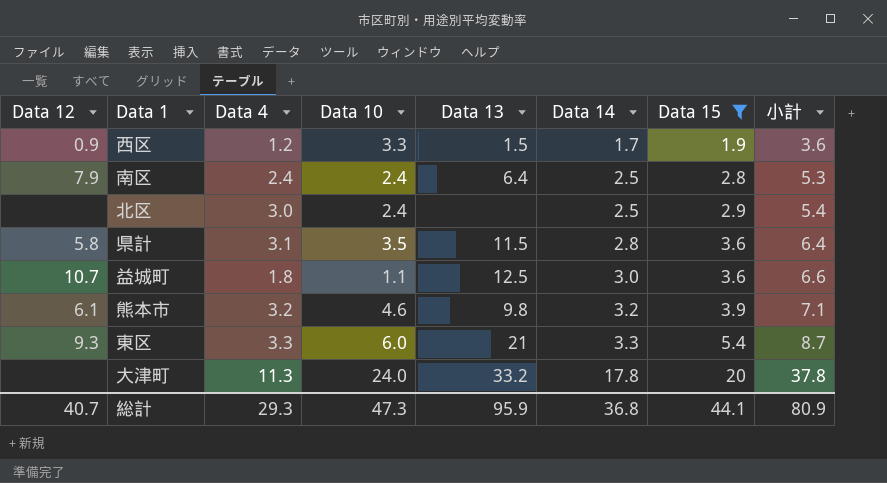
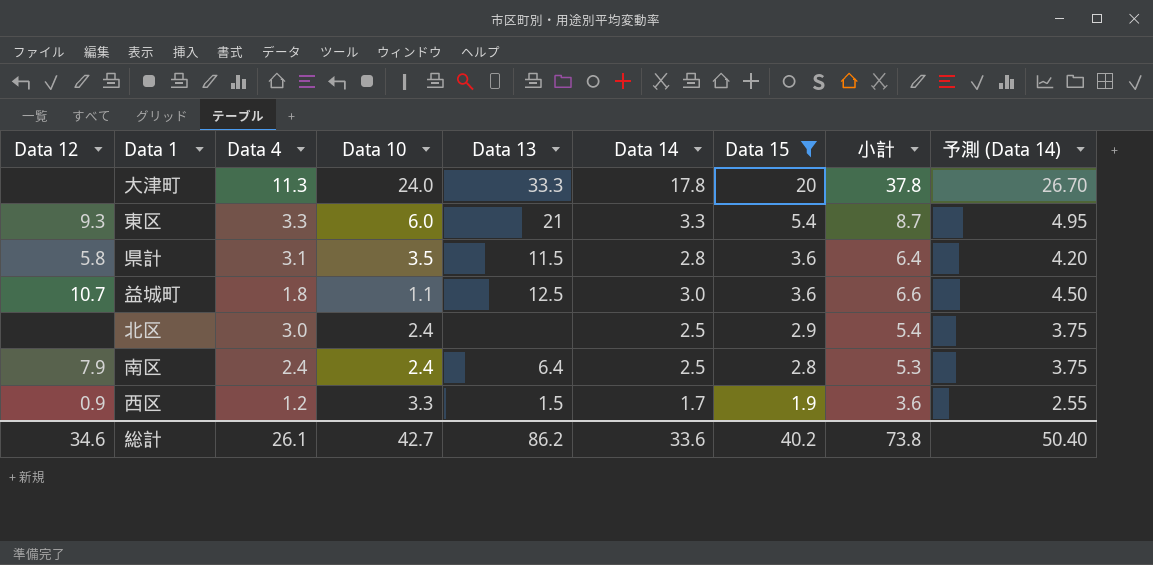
row order: Data 14 ascending -> Data 15 descending
column 予測 (Data 14) | formula: none -> [Data 14] * 1.5
row 熊本市: 6.1 | 3.2 | 4.6 | 9.8 | 3.2 | 3.9 | 7.1 -> none
大津町 | Data 13: 33.2 -> 33.3
総計 | Data 12: 40.7 -> 34.6
総計 | Data 4: 29.3 -> 26.1
総計 | Data 10: 47.3 -> 42.7
総計 | Data 13: 95.9 -> 86.2
総計 | Data 14: 36.8 -> 33.6
総計 | Data 15: 44.1 -> 40.2
総計 | 小計: 80.9 -> 73.8

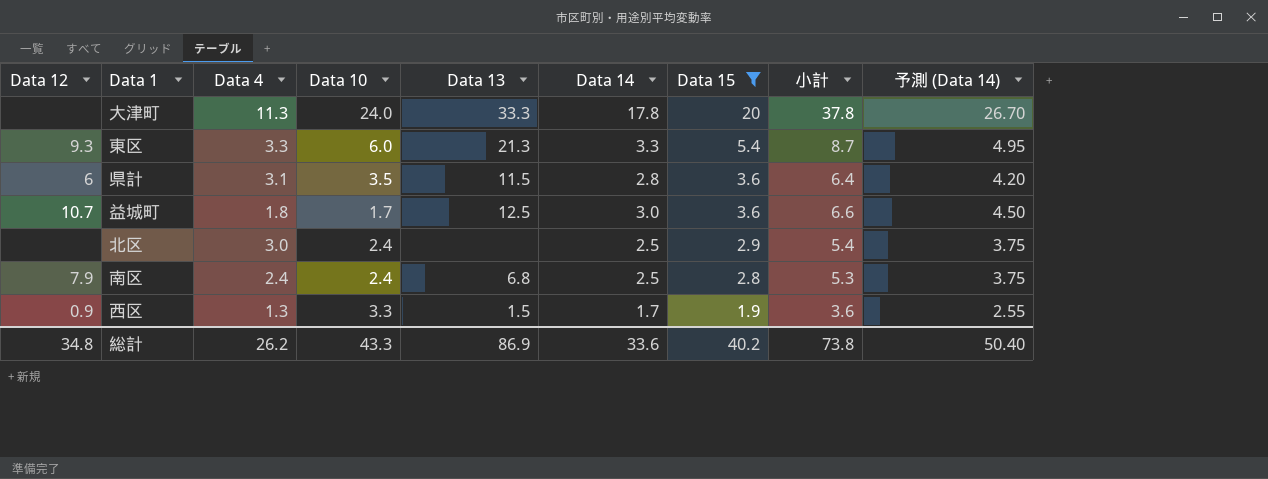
東区 | Data 13: 21 -> 21.3
県計 | Data 12: 5.8 -> 6
益城町 | Data 10: 1.1 -> 1.7
南区 | Data 13: 6.4 -> 6.8
西区 | Data 4: 1.2 -> 1.3
総計 | Data 12: 34.6 -> 34.8
総計 | Data 4: 26.1 -> 26.2
総計 | Data 10: 42.7 -> 43.3
総計 | Data 13: 86.2 -> 86.9

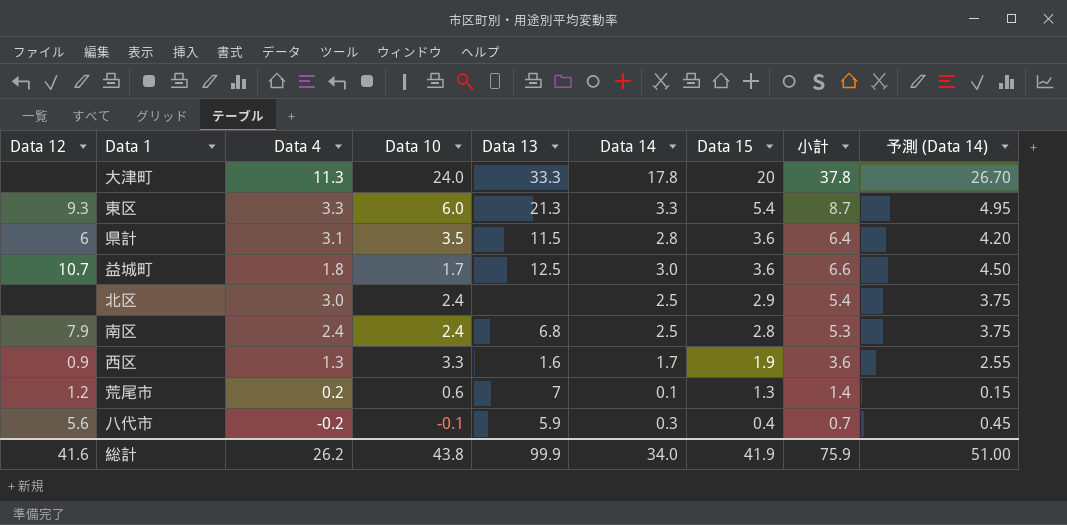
filter: Data 15 >= 1.9 -> none
西区 | Data 13: 1.5 -> 1.6
総計 | Data 12: 34.8 -> 41.6
総計 | Data 10: 43.3 -> 43.8
総計 | Data 13: 86.9 -> 99.9
総計 | Data 14: 33.6 -> 34.0
総計 | Data 15: 40.2 -> 41.9
総計 | 小計: 73.8 -> 75.9
総計 | 予測 (Data 14): 50.40 -> 51.00

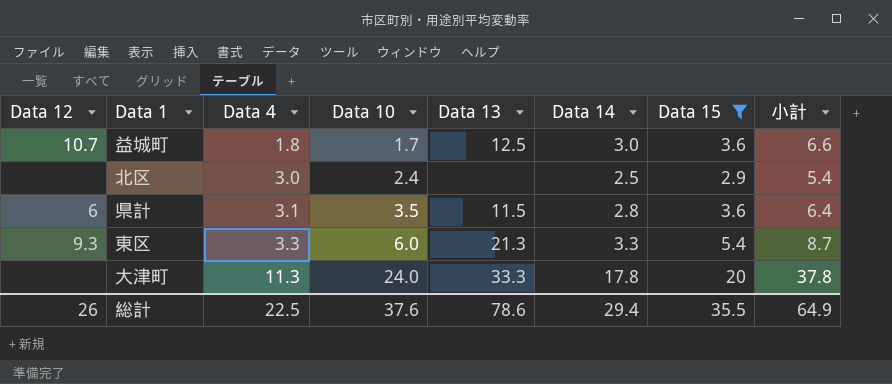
filter: none -> Data 15 >= 2.9
row order: Data 15 descending -> Data 4 ascending
column 予測 (Data 14) | formula: [Data 14] * 1.5 -> none
総計 | Data 12: 41.6 -> 26
総計 | Data 4: 26.2 -> 22.5
総計 | Data 10: 43.8 -> 37.6
総計 | Data 13: 99.9 -> 78.6
総計 | Data 14: 34.0 -> 29.4
総計 | Data 15: 41.9 -> 35.5
総計 | 小計: 75.9 -> 64.9

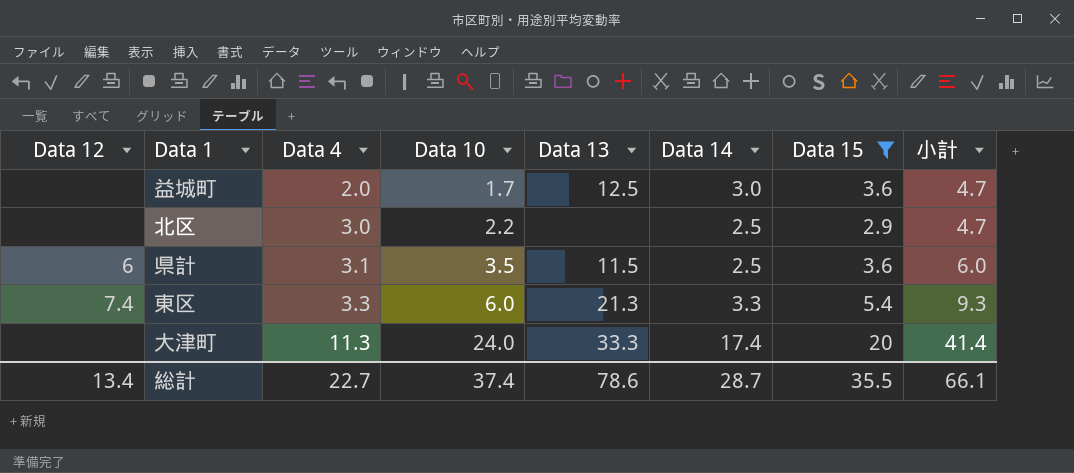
column 小計 | formula: [Data 14] + [Data 15] -> [Data 10] + [Data 14]
益城町 | Data 12: 10.7 -> none
益城町 | Data 4: 1.8 -> 2.0
北区 | Data 10: 2.4 -> 2.2
県計 | Data 14: 2.8 -> 2.5
東区 | Data 12: 9.3 -> 7.4
大津町 | Data 14: 17.8 -> 17.4
総計 | Data 12: 26 -> 13.4
総計 | Data 4: 22.5 -> 22.7
総計 | Data 10: 37.6 -> 37.4
総計 | Data 14: 29.4 -> 28.7
総計 | 小計: 64.9 -> 66.1

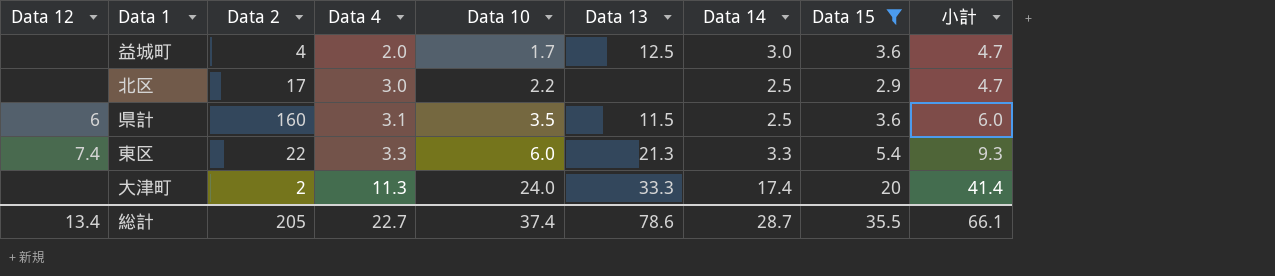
column Data 2 | position: none -> 3

